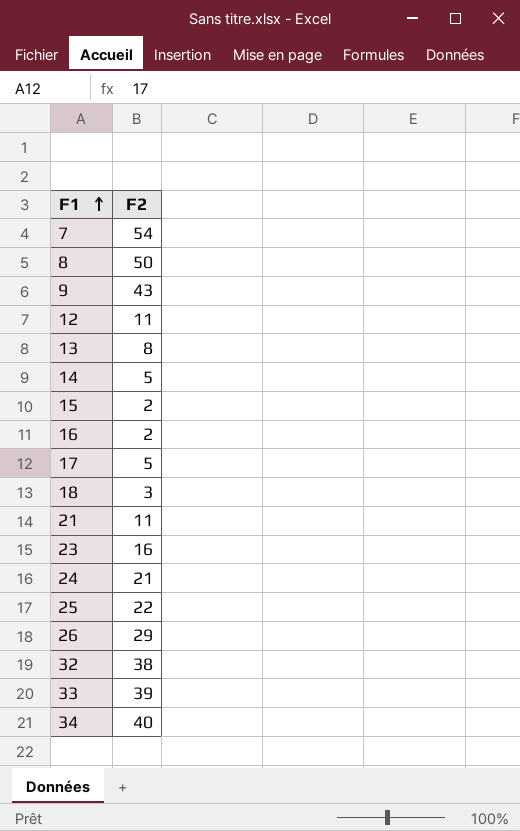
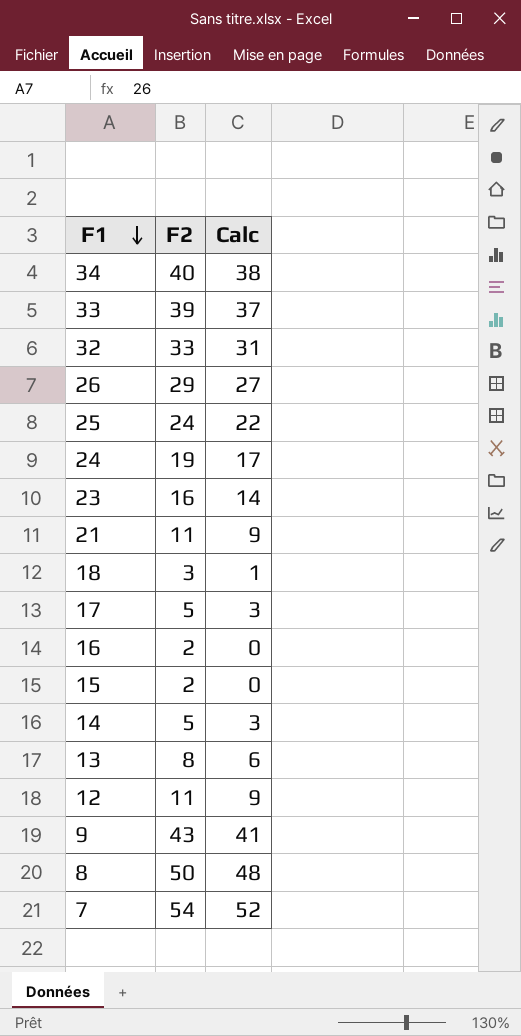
row order: F1 ascending -> F1 descending
column Calc | formula: none -> [F2] - 2
32 | F2: 38 -> 33
25 | F2: 22 -> 24
24 | F2: 21 -> 19

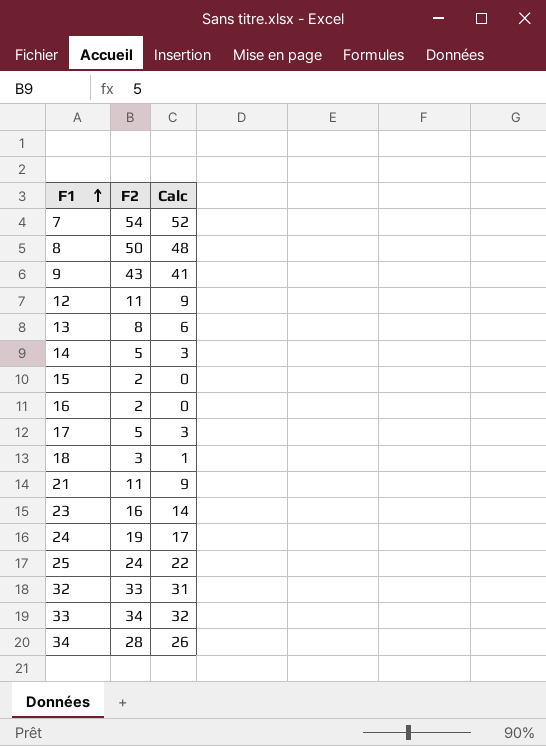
row order: F1 descending -> F1 ascending
row 26: 29 | 27 -> none
33 | F2: 39 -> 34
33 | Calc: 37 -> 32
34 | F2: 40 -> 28
34 | Calc: 38 -> 26

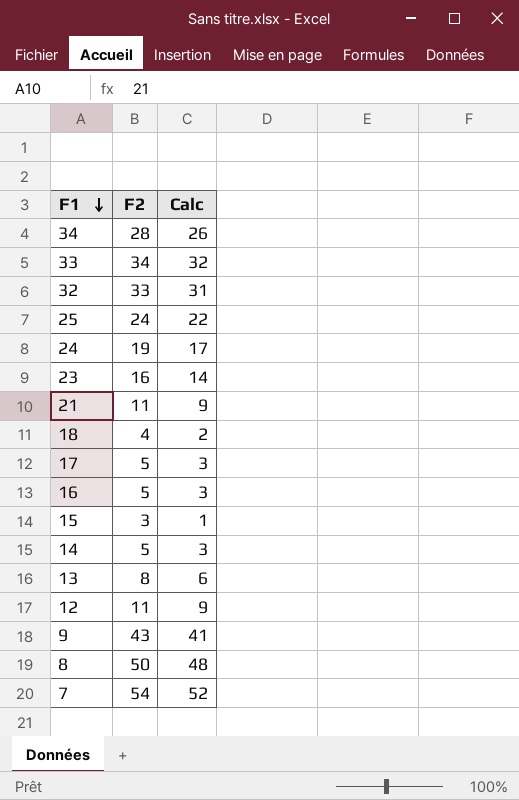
row order: F1 ascending -> F1 descending
18 | F2: 3 -> 4
18 | Calc: 1 -> 2
16 | F2: 2 -> 5
16 | Calc: 0 -> 3
15 | F2: 2 -> 3
15 | Calc: 0 -> 1

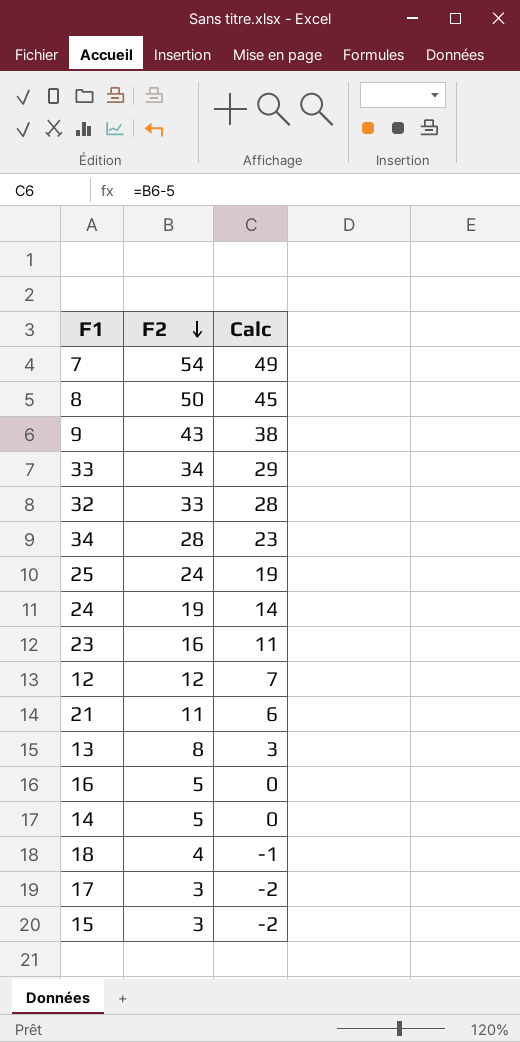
row order: F1 descending -> F2 descending
column Calc | formula: [F2] - 2 -> [F2] - 5
12 | F2: 11 -> 12
17 | F2: 5 -> 3

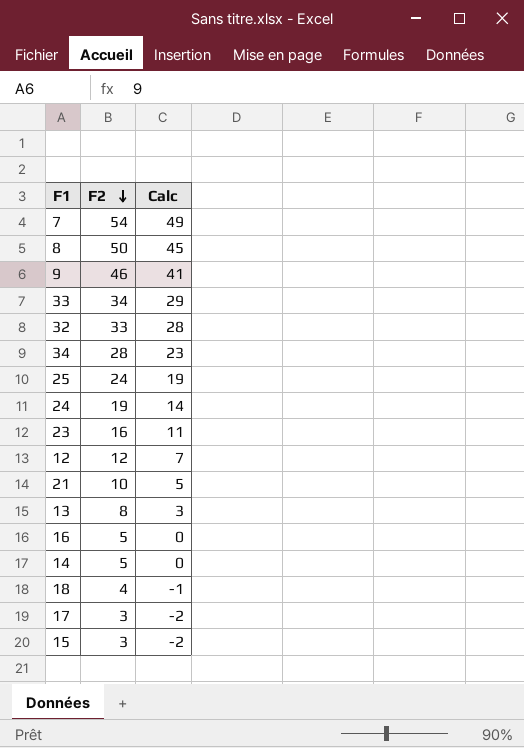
9 | F2: 43 -> 46
9 | Calc: 38 -> 41
21 | F2: 11 -> 10
21 | Calc: 6 -> 5

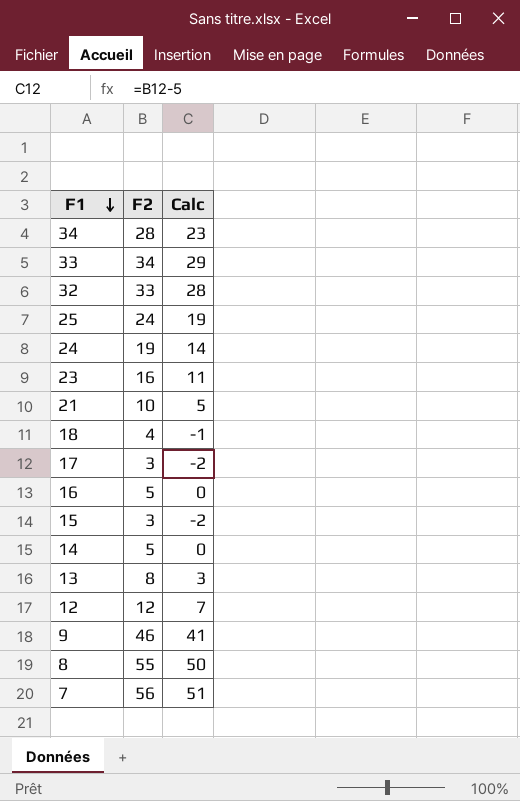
row order: F2 descending -> F1 descending
8 | F2: 50 -> 55
8 | Calc: 45 -> 50
7 | F2: 54 -> 56
7 | Calc: 49 -> 51

